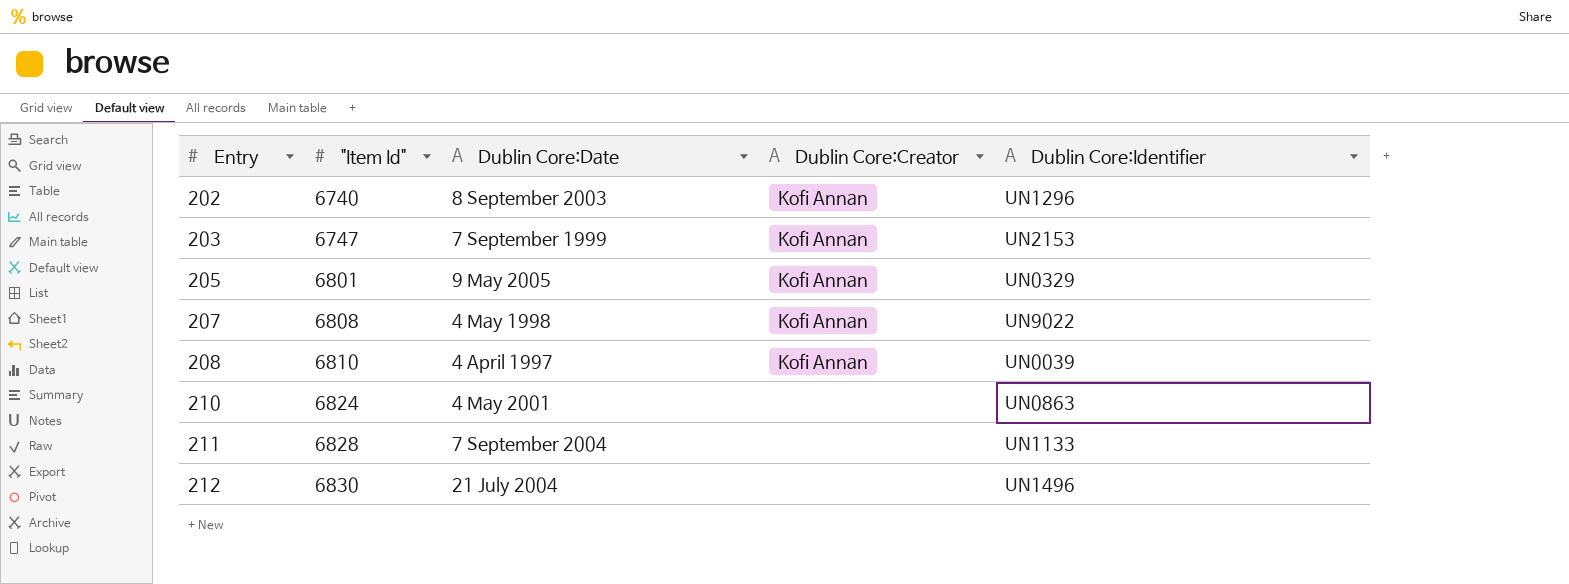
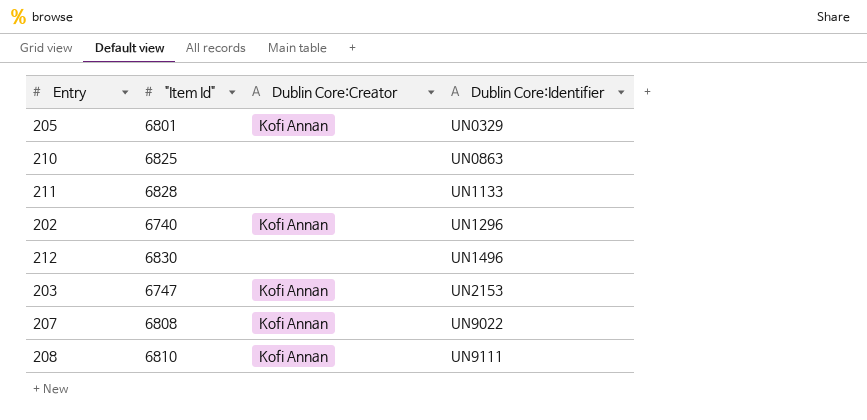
row order: Entry ascending -> Dublin Core:Identifier ascending
column Dublin Core:Date | position: 3 -> none
210 | "Item Id": 6824 -> 6825
208 | Dublin Core:Identifier: UN0039 -> UN9111

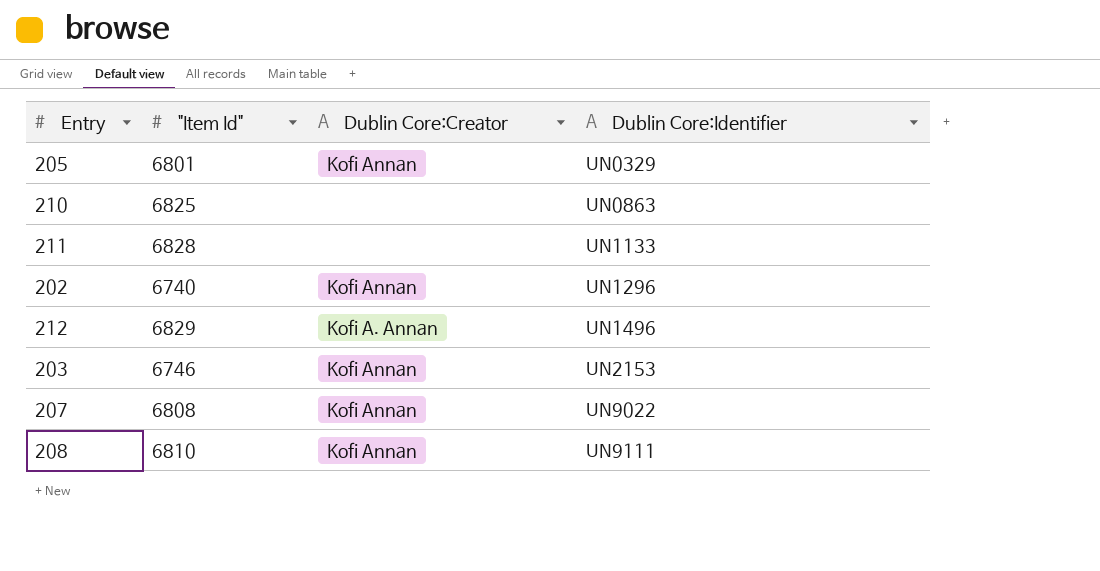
212 | "Item Id": 6830 -> 6829
212 | Dublin Core:Creator: none -> Kofi A. Annan
203 | "Item Id": 6747 -> 6746

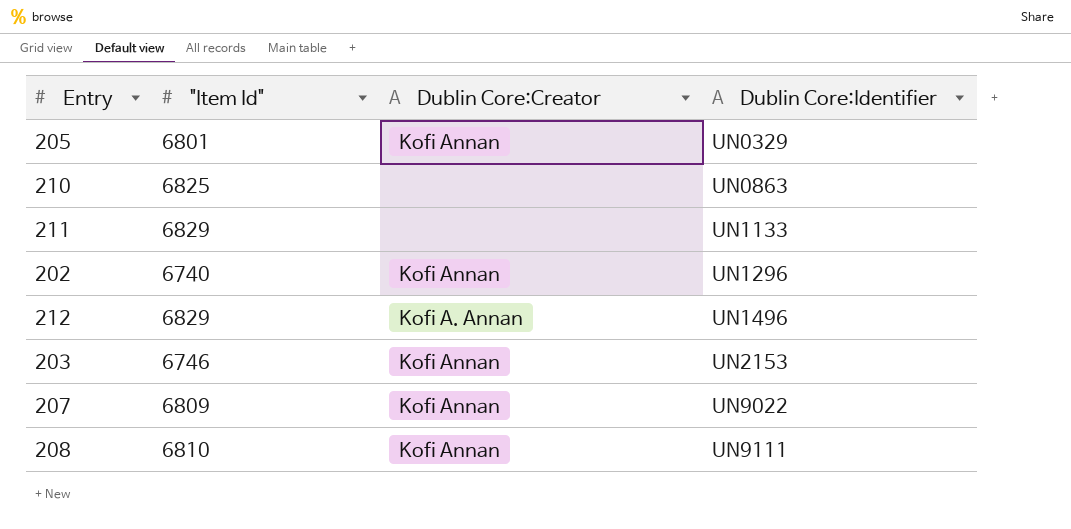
211 | "Item Id": 6828 -> 6829
207 | "Item Id": 6808 -> 6809

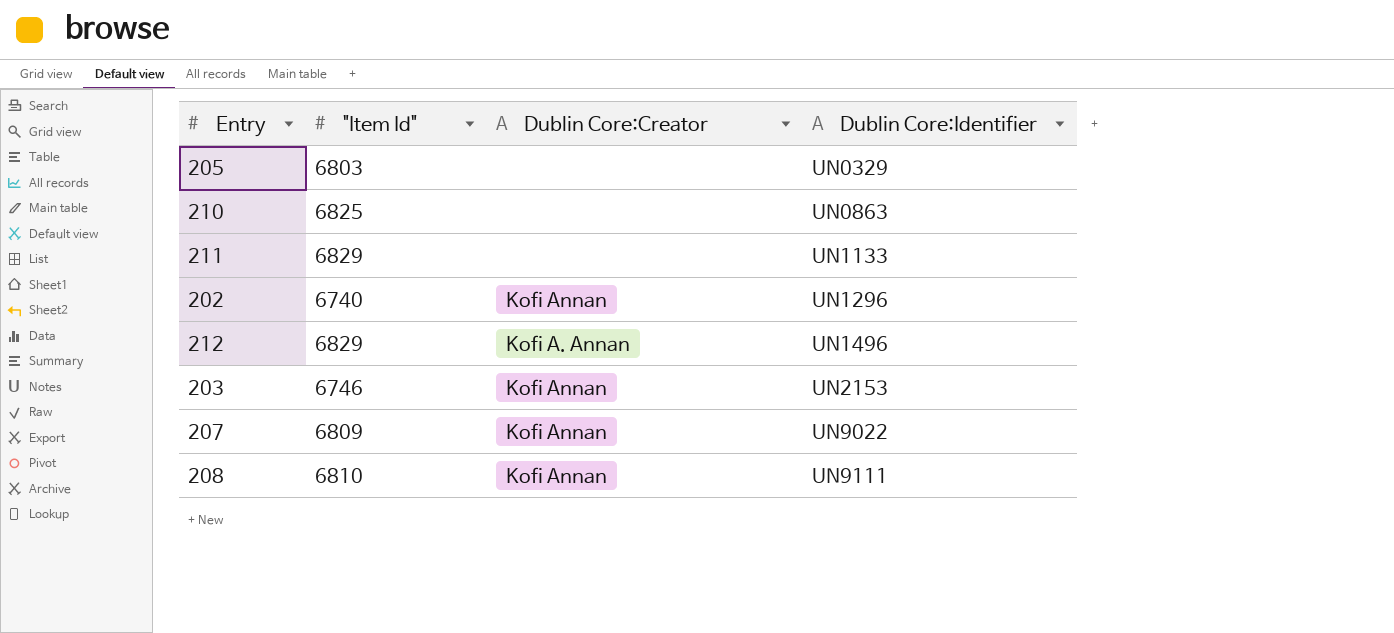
205 | "Item Id": 6801 -> 6803
205 | Dublin Core:Creator: Kofi Annan -> none

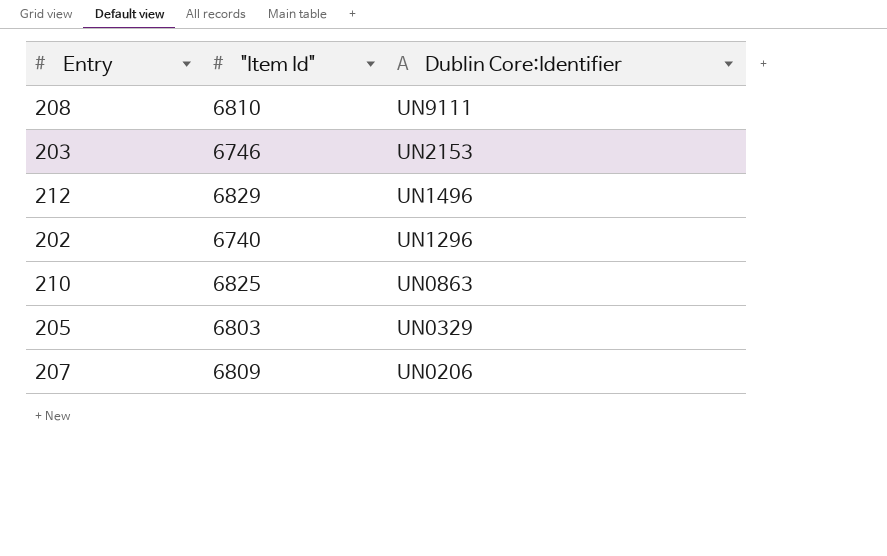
row order: Dublin Core:Identifier ascending -> Dublin Core:Identifier descending
column Dublin Core:Creator | position: 3 -> none
row 211: 6829 | none | UN1133 -> none
207 | Dublin Core:Identifier: UN9022 -> UN0206

